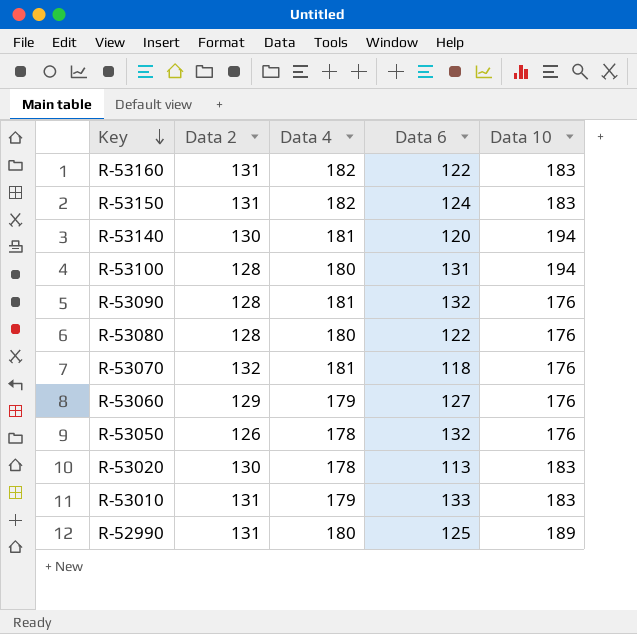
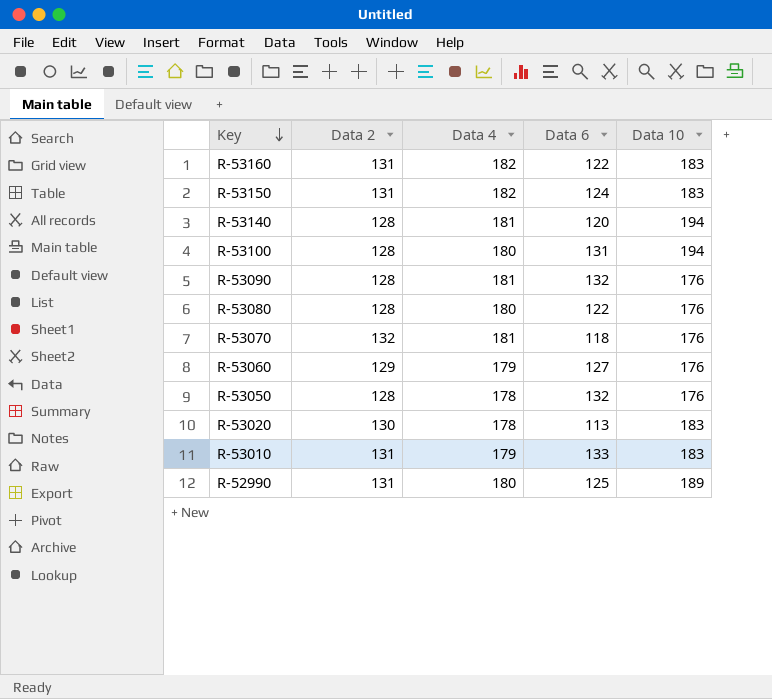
R-53140 | Data 2: 130 -> 128
R-53050 | Data 2: 126 -> 128

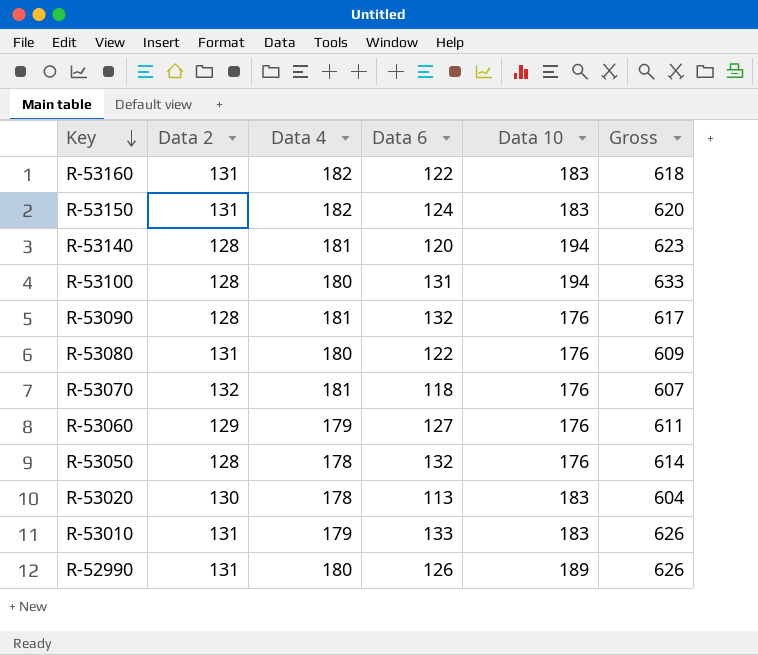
column Gross | formula: none -> [Data 2] + [Data 4] + [Data 6] + [Data 10]
R-53080 | Data 2: 128 -> 131
R-52990 | Data 6: 125 -> 126

